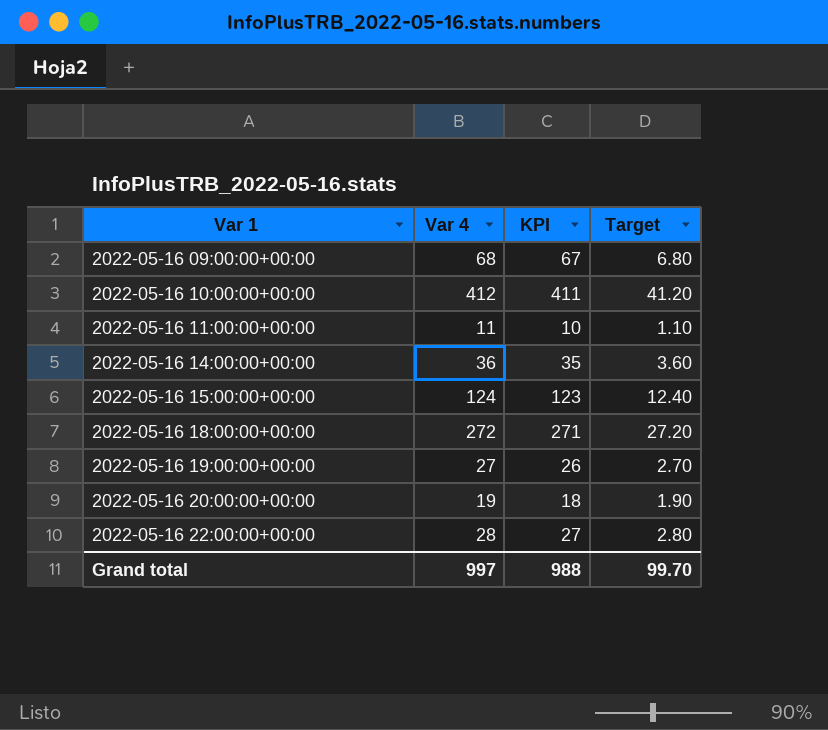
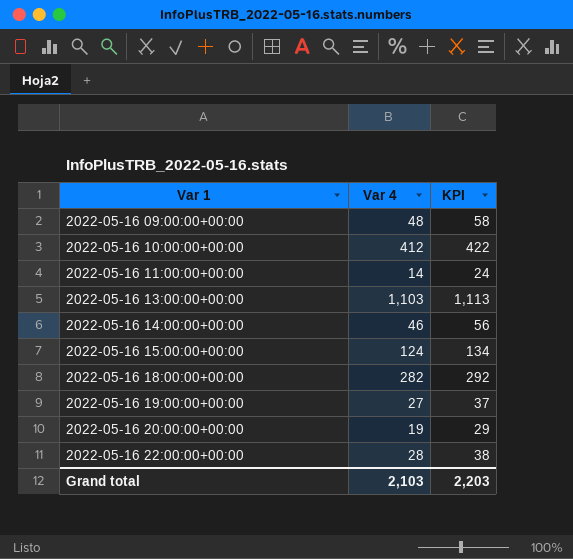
column Target | formula: [Var 4] * 0.1 -> none
column KPI | formula: [Var 4] - 1 -> [Var 4] + 10
2022-05-16 09:00:00+00:00 | Var 4: 68 -> 48
2022-05-16 11:00:00+00:00 | Var 4: 11 -> 14
row 2022-05-16 13:00:00+00:00: none -> 1,103 | 1,113
2022-05-16 14:00:00+00:00 | Var 4: 36 -> 46
2022-05-16 18:00:00+00:00 | Var 4: 272 -> 282
Grand total | Var 4: 997 -> 2,103
Grand total | KPI: 988 -> 2,203

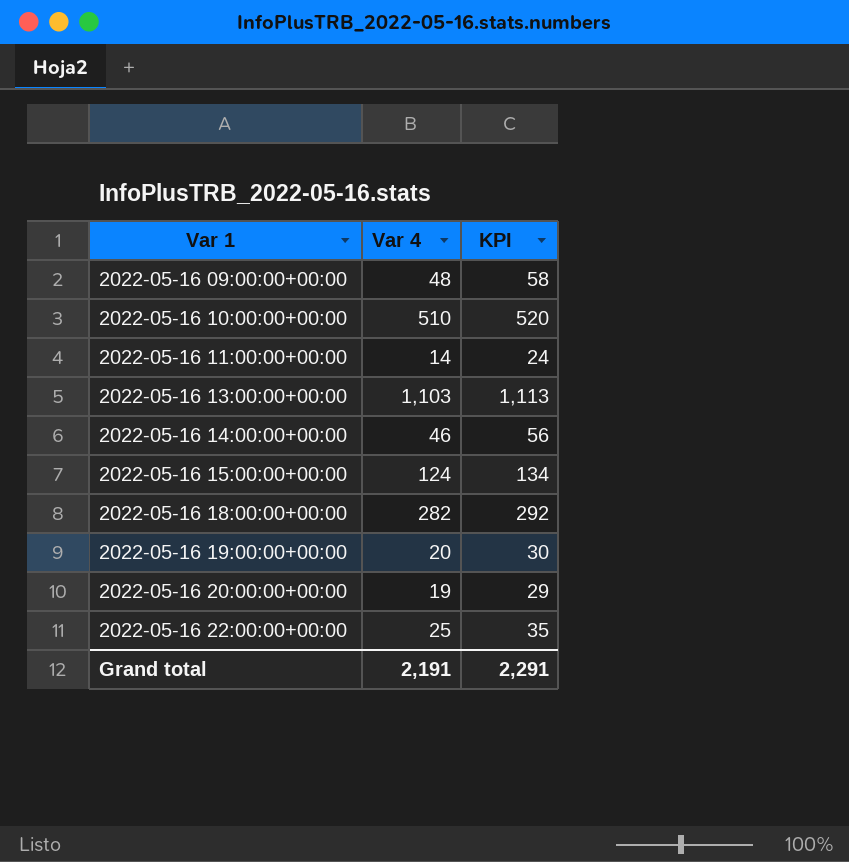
2022-05-16 10:00:00+00:00 | Var 4: 412 -> 510
2022-05-16 10:00:00+00:00 | KPI: 422 -> 520
2022-05-16 19:00:00+00:00 | Var 4: 27 -> 20
2022-05-16 19:00:00+00:00 | KPI: 37 -> 30
2022-05-16 22:00:00+00:00 | Var 4: 28 -> 25
2022-05-16 22:00:00+00:00 | KPI: 38 -> 35
Grand total | Var 4: 2,103 -> 2,191
Grand total | KPI: 2,203 -> 2,291

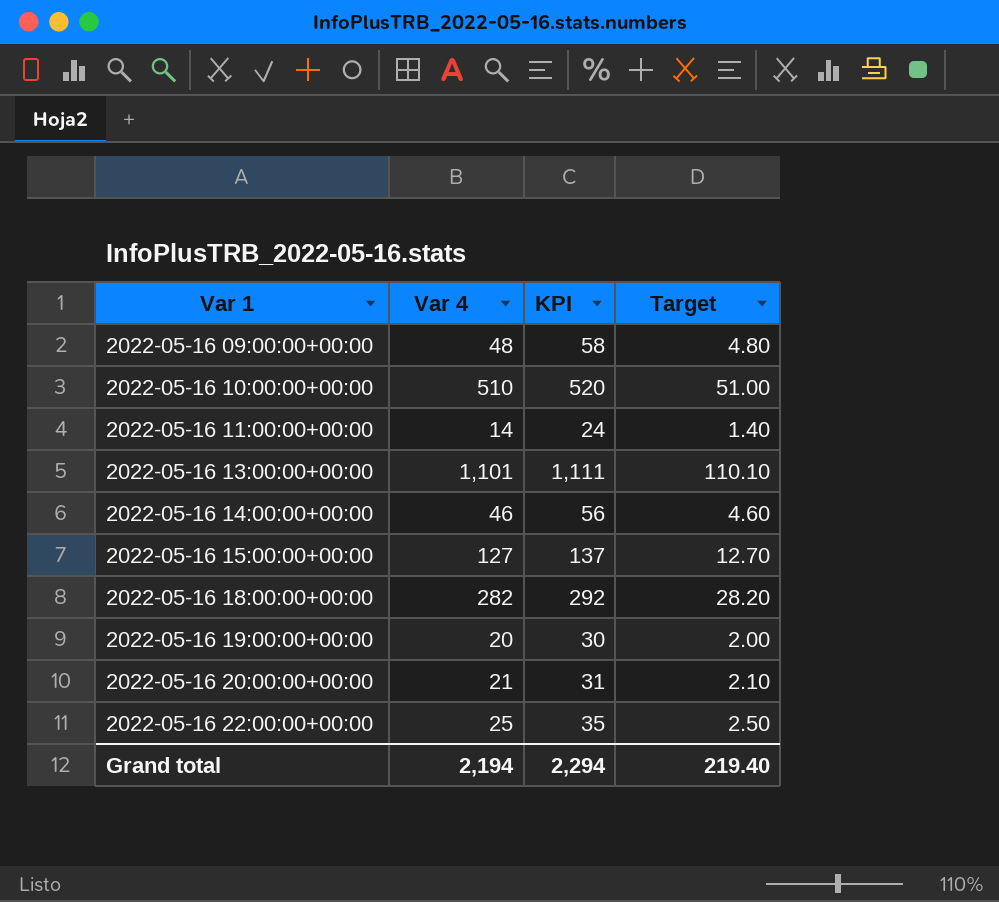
column Target | formula: none -> [Var 4] * 0.1
2022-05-16 13:00:00+00:00 | Var 4: 1,103 -> 1,101
2022-05-16 13:00:00+00:00 | KPI: 1,113 -> 1,111
2022-05-16 15:00:00+00:00 | Var 4: 124 -> 127
2022-05-16 15:00:00+00:00 | KPI: 134 -> 137
2022-05-16 20:00:00+00:00 | Var 4: 19 -> 21
2022-05-16 20:00:00+00:00 | KPI: 29 -> 31
Grand total | Var 4: 2,191 -> 2,194
Grand total | KPI: 2,291 -> 2,294

